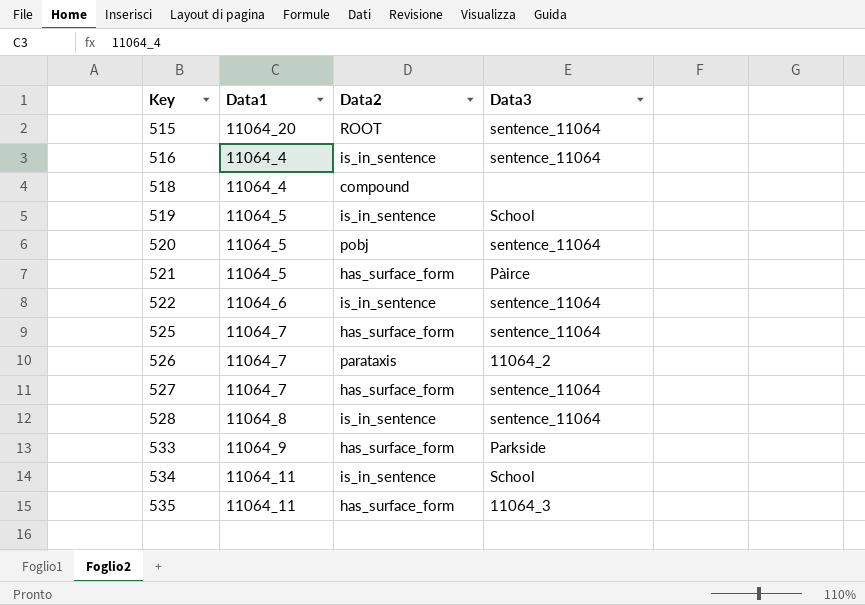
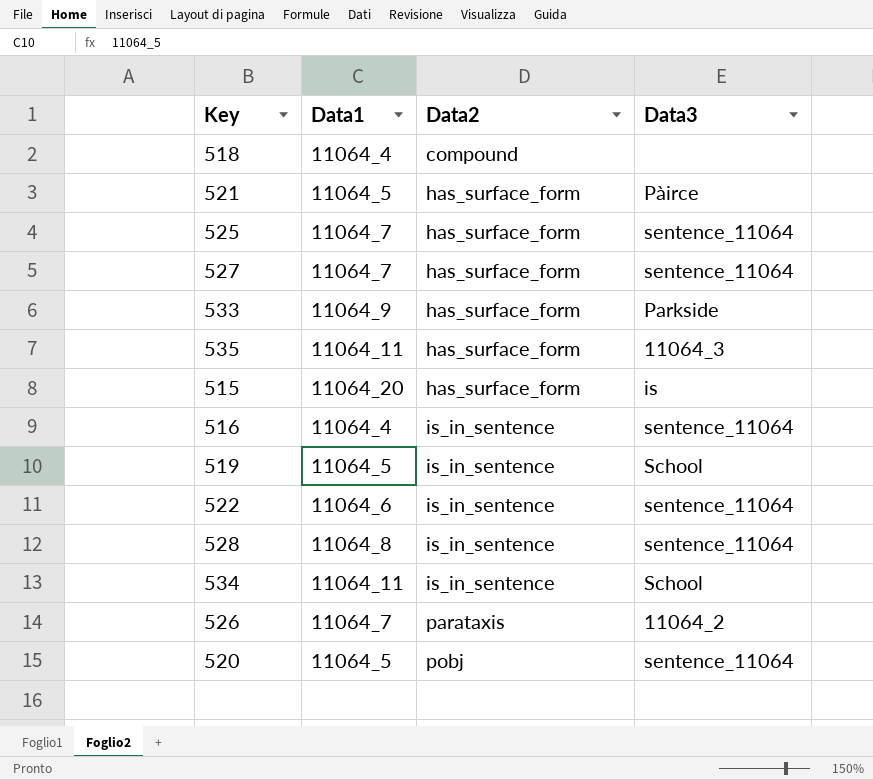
row order: Key ascending -> Data2 ascending
515 | Data2: ROOT -> has_surface_form
515 | Data3: sentence_11064 -> is

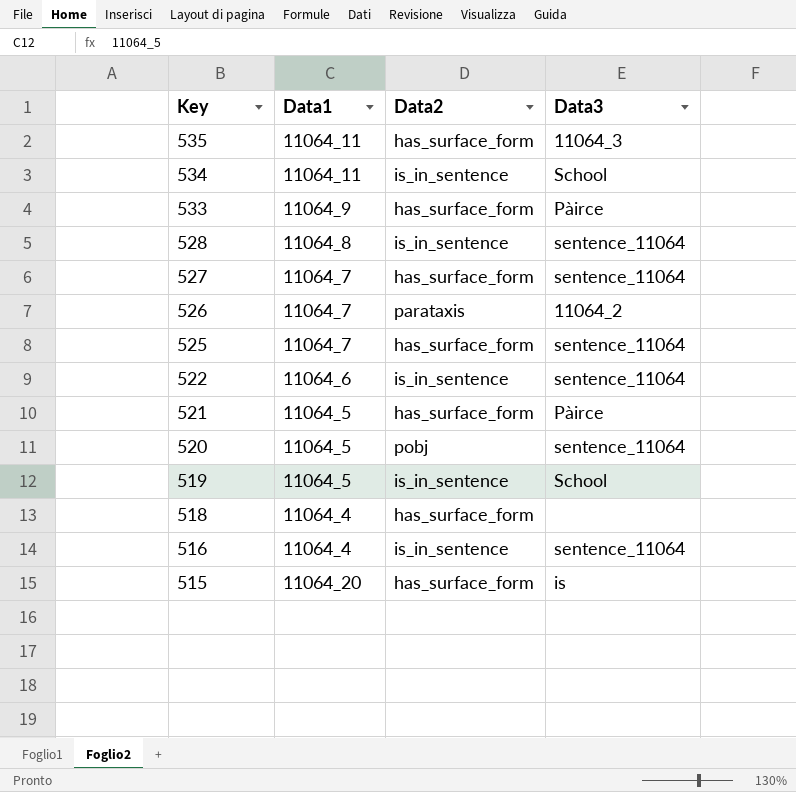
row order: Data2 ascending -> Key descending
533 | Data3: Parkside -> Pàirce
518 | Data2: compound -> has_surface_form

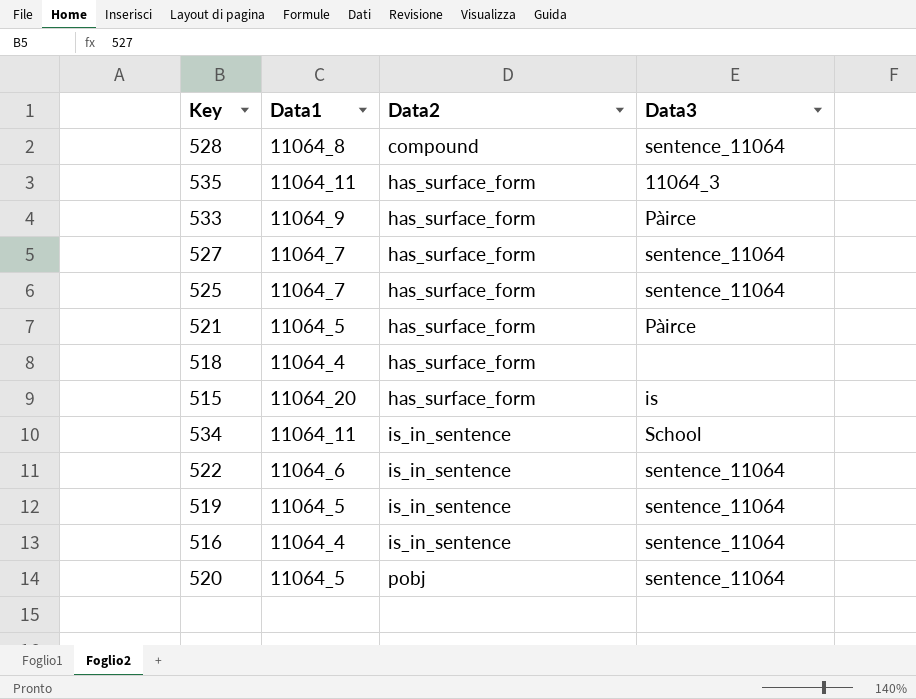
row order: Key descending -> Data2 ascending
row 526: 11064_7 | parataxis | 11064_2 -> none
528 | Data2: is_in_sentence -> compound
519 | Data3: School -> sentence_11064

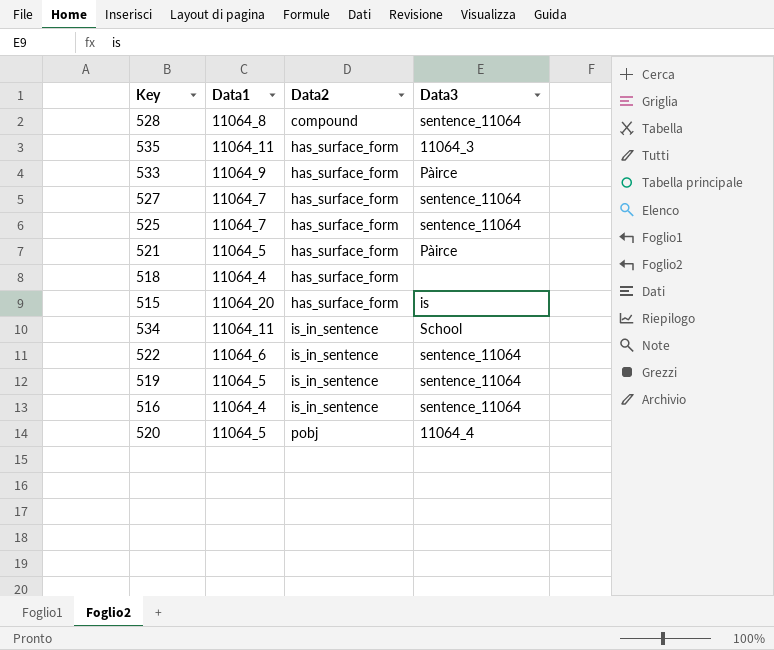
520 | Data3: sentence_11064 -> 11064_4

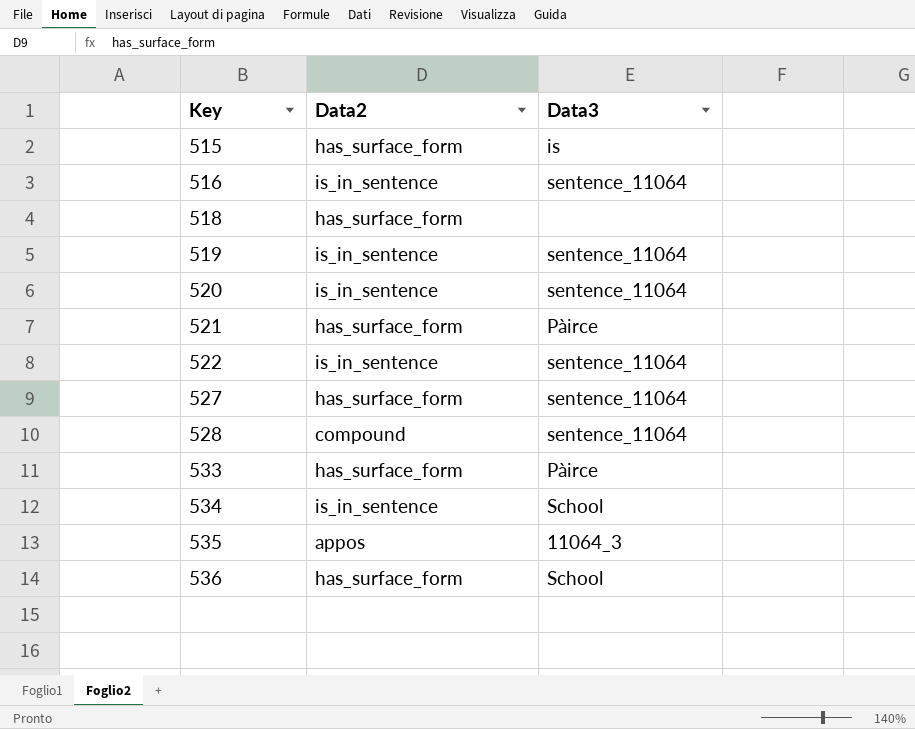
row order: Data2 ascending -> Key ascending
column Data1 | position: 2 -> none
row 525: 11064_7 | has_surface_form | sentence_11064 -> none
520 | Data2: pobj -> is_in_sentence
520 | Data3: 11064_4 -> sentence_11064
535 | Data2: has_surface_form -> appos
row 536: none -> has_surface_form | School

